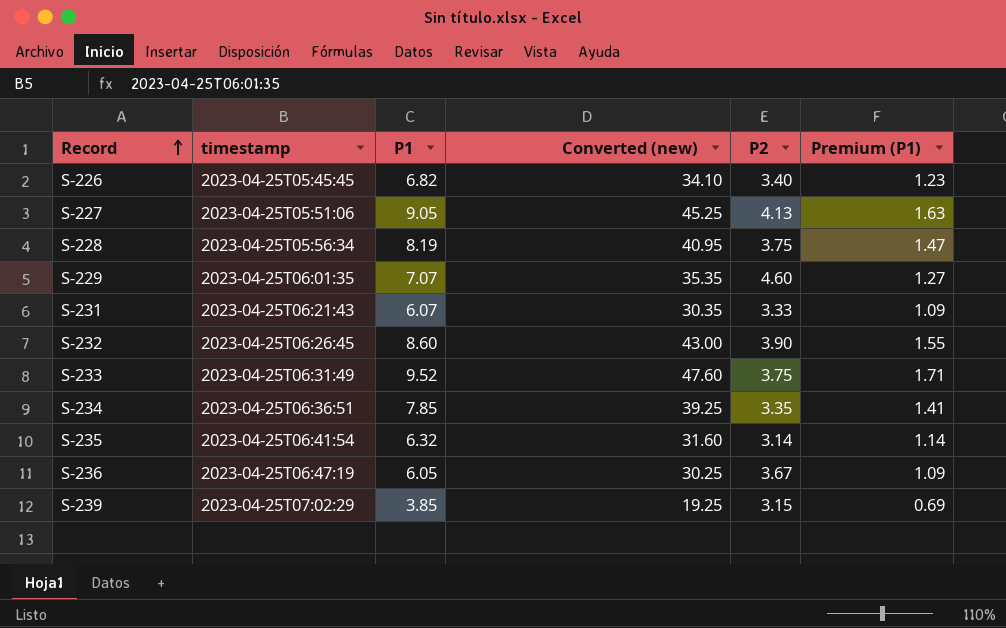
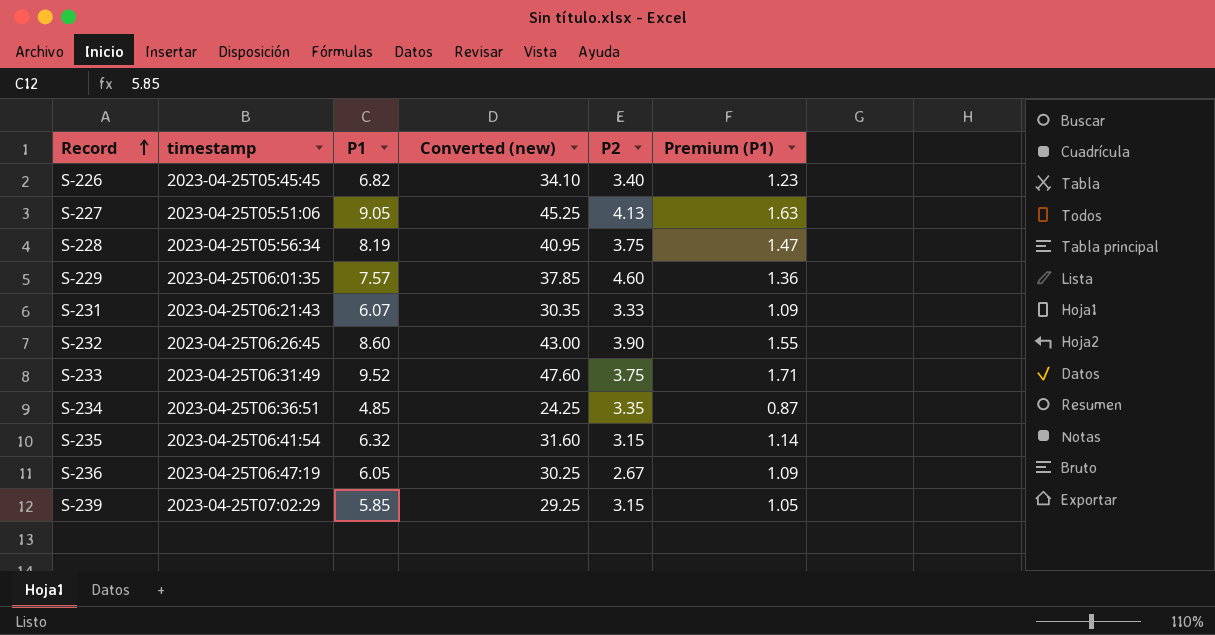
S-229 | P1: 7.07 -> 7.57
S-229 | Converted (new): 35.35 -> 37.85
S-229 | Premium (P1): 1.27 -> 1.36
S-234 | P1: 7.85 -> 4.85
S-234 | Converted (new): 39.25 -> 24.25
S-234 | Premium (P1): 1.41 -> 0.87
S-235 | P2: 3.14 -> 3.15
S-236 | P2: 3.67 -> 2.67
S-239 | P1: 3.85 -> 5.85
S-239 | Converted (new): 19.25 -> 29.25
S-239 | Premium (P1): 0.69 -> 1.05

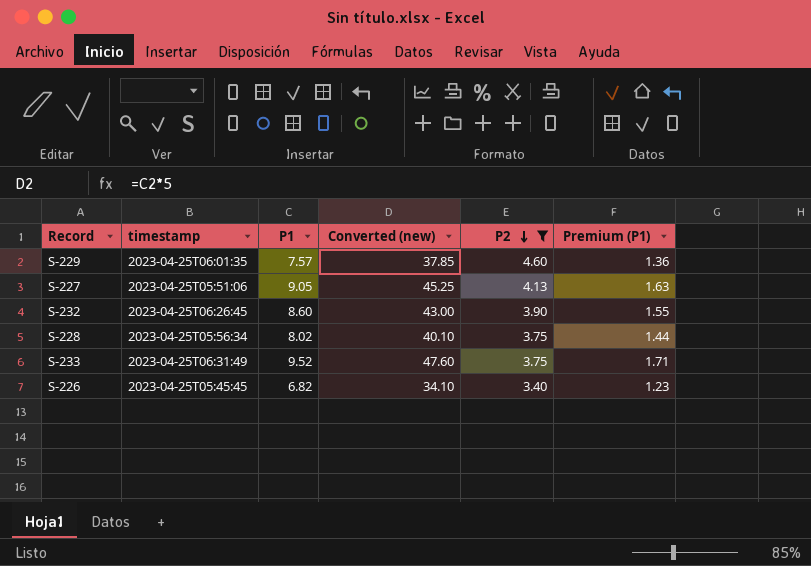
filter: none -> P2 >= 3.40
row order: Record ascending -> P2 descending
S-228 | P1: 8.19 -> 8.02
S-228 | Converted (new): 40.95 -> 40.10
S-228 | Premium (P1): 1.47 -> 1.44

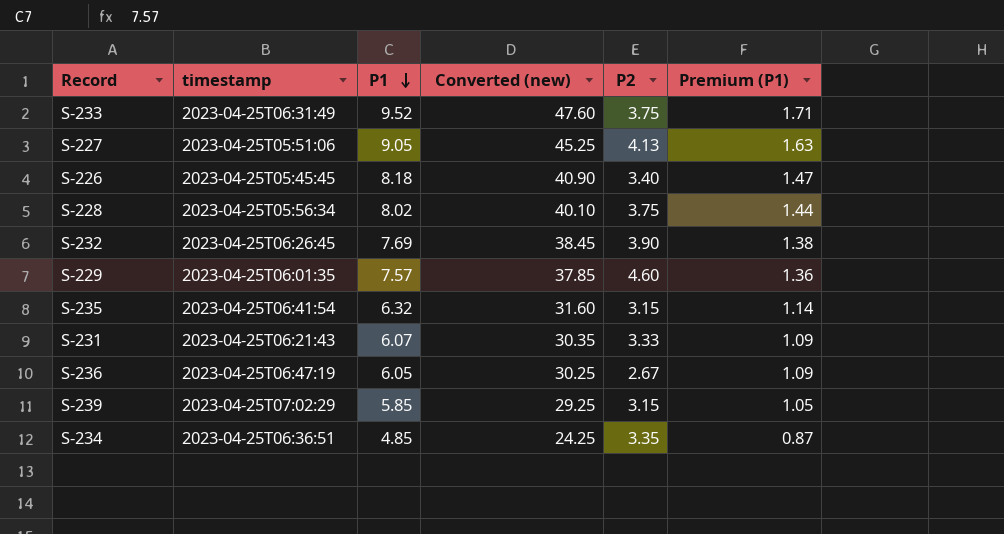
filter: P2 >= 3.40 -> none
row order: P2 descending -> P1 descending
S-226 | P1: 6.82 -> 8.18
S-226 | Converted (new): 34.10 -> 40.90
S-226 | Premium (P1): 1.23 -> 1.47
S-232 | P1: 8.60 -> 7.69
S-232 | Converted (new): 43.00 -> 38.45
S-232 | Premium (P1): 1.55 -> 1.38

